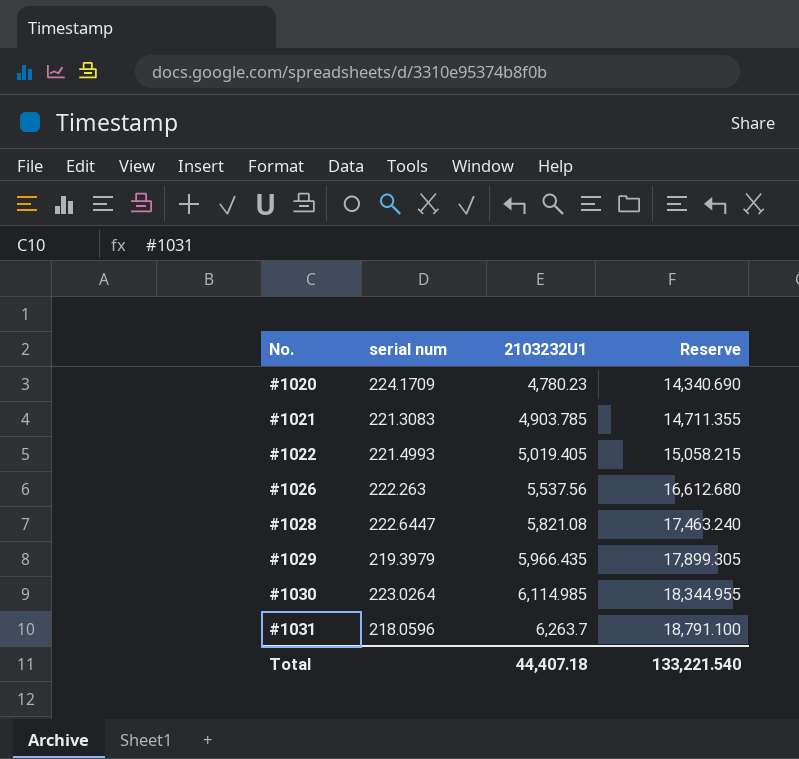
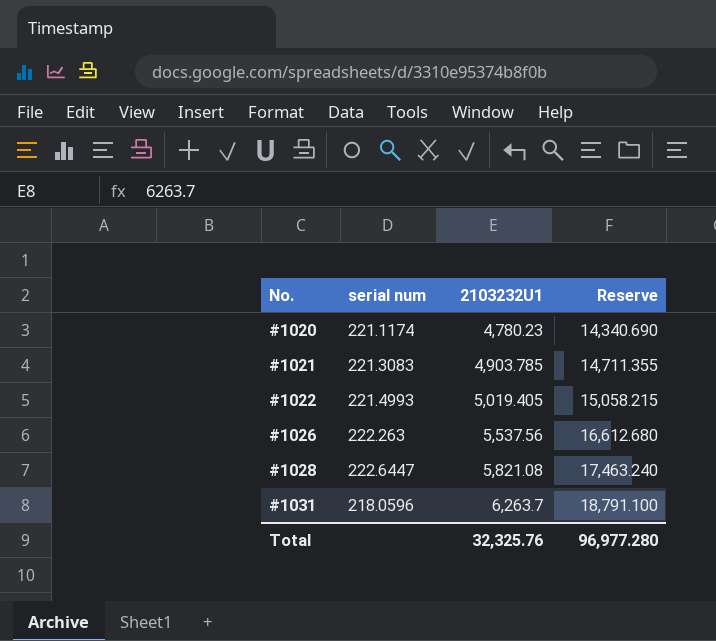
row #1029: 219.3979 | 5,966.435 | 17,899.305 -> none
row #1030: 223.0264 | 6,114.985 | 18,344.955 -> none
#1020 | serial num: 224.1709 -> 221.1174
Total | 2103232U1: 44,407.18 -> 32,325.76
Total | Reserve: 133,221.540 -> 96,977.280

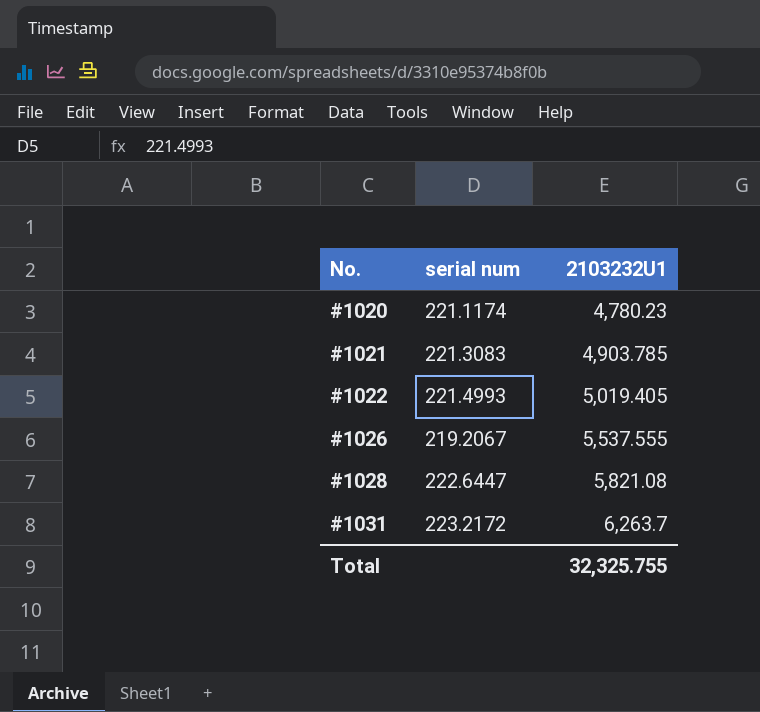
column Reserve | formula: [2103232U1] * 3 -> none
#1026 | serial num: 222.263 -> 219.2067
#1026 | 2103232U1: 5,537.56 -> 5,537.555
#1031 | serial num: 218.0596 -> 223.2172
Total | 2103232U1: 32,325.76 -> 32,325.755

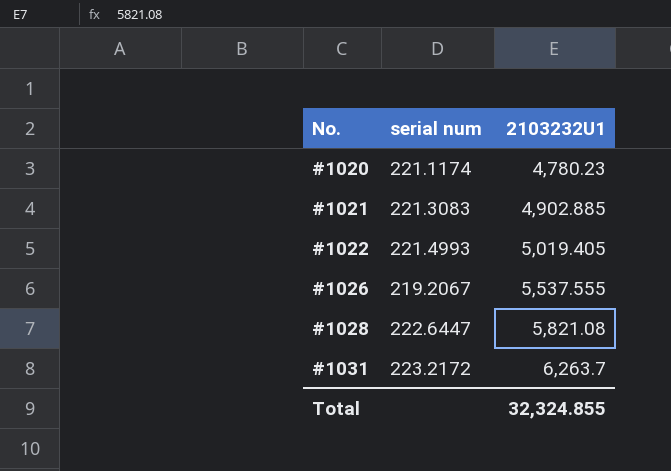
#1021 | 2103232U1: 4,903.785 -> 4,902.885
Total | 2103232U1: 32,325.755 -> 32,324.855

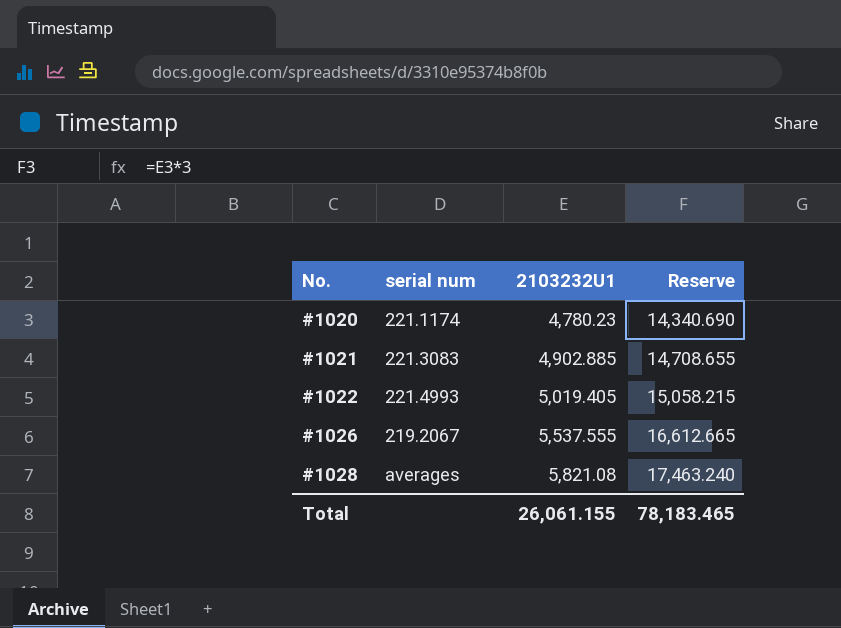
column Reserve | formula: none -> [2103232U1] * 3
row #1031: 223.2172 | 6,263.7 -> none
#1028 | serial num: 222.6447 -> averages
Total | 2103232U1: 32,324.855 -> 26,061.155

